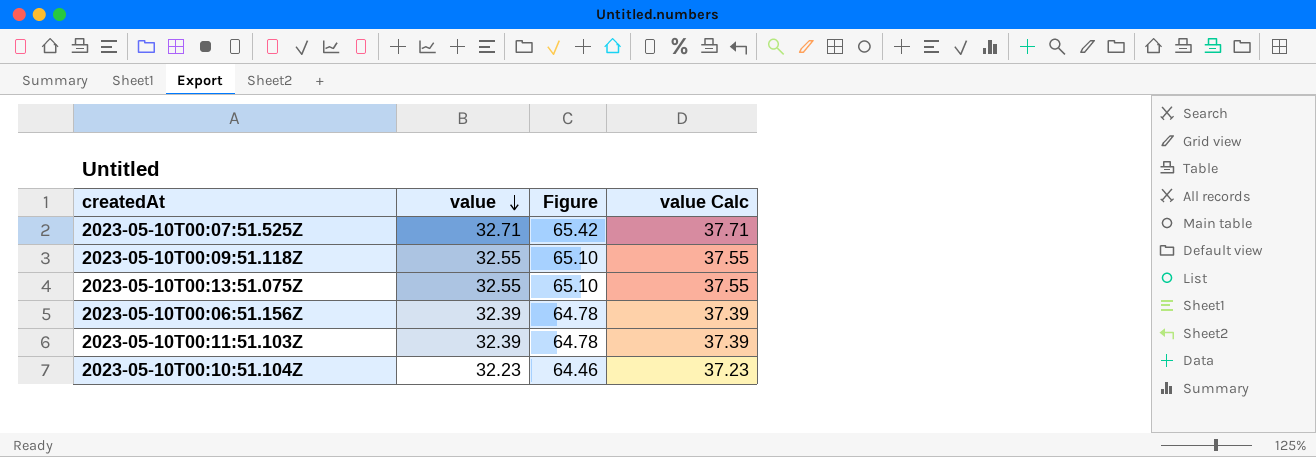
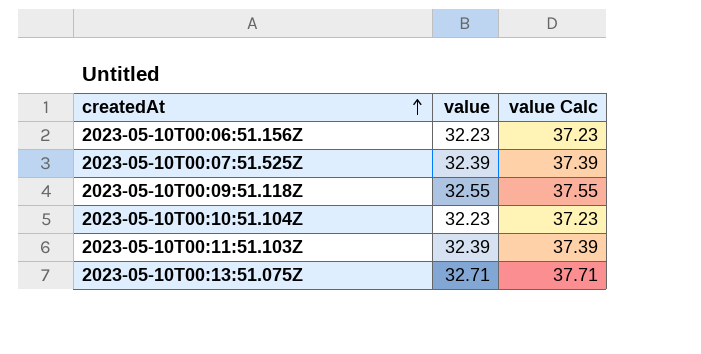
row order: value descending -> createdAt ascending
column Figure | formula: [value] * 2 -> none
2023-05-10T00:06:51.156Z | value: 32.39 -> 32.23
2023-05-10T00:06:51.156Z | value Calc: 37.39 -> 37.23
2023-05-10T00:07:51.525Z | value: 32.71 -> 32.39
2023-05-10T00:07:51.525Z | value Calc: 37.71 -> 37.39
2023-05-10T00:13:51.075Z | value: 32.55 -> 32.71
2023-05-10T00:13:51.075Z | value Calc: 37.55 -> 37.71

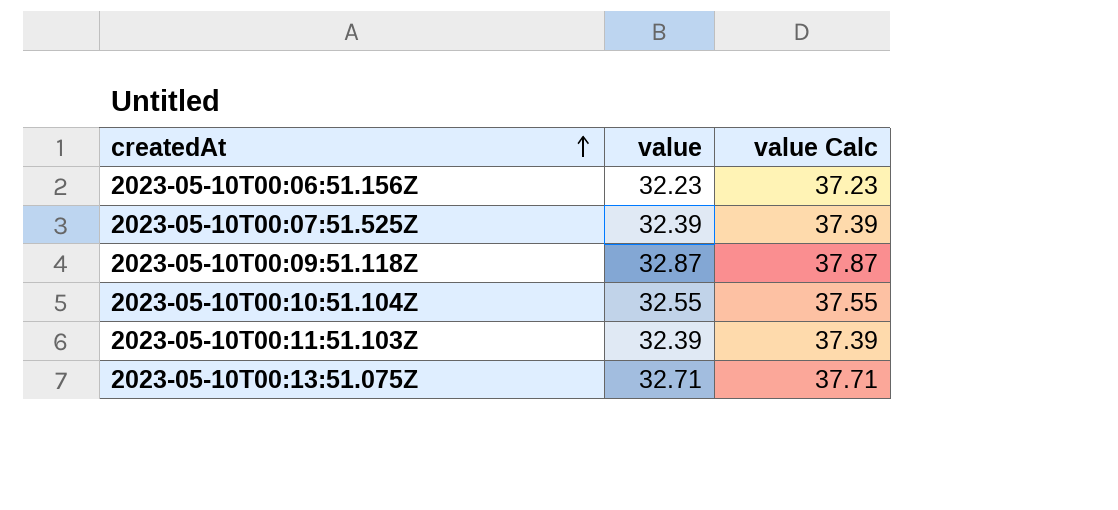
2023-05-10T00:09:51.118Z | value: 32.55 -> 32.87
2023-05-10T00:09:51.118Z | value Calc: 37.55 -> 37.87
2023-05-10T00:10:51.104Z | value: 32.23 -> 32.55
2023-05-10T00:10:51.104Z | value Calc: 37.23 -> 37.55

